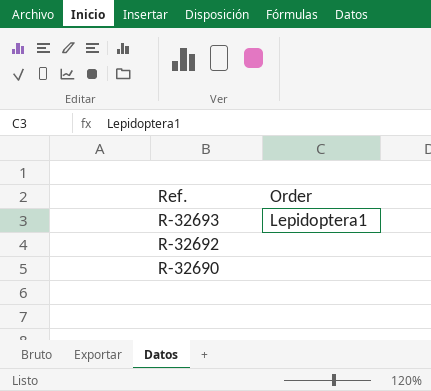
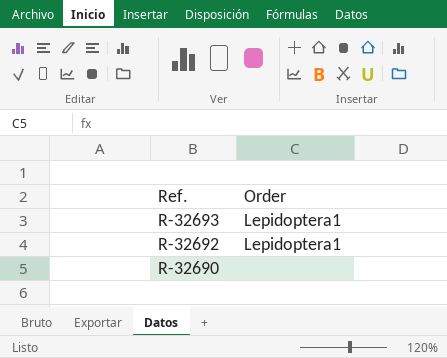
R-32692 | Order: none -> Lepidoptera1

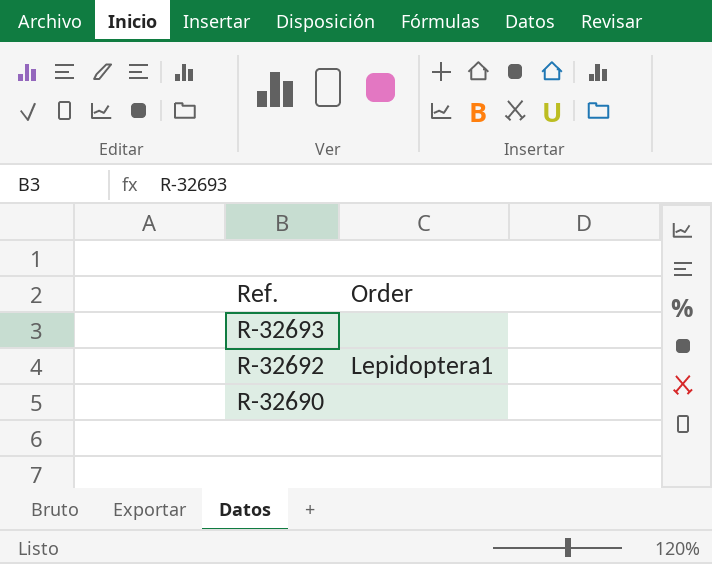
R-32693 | Order: Lepidoptera1 -> none

